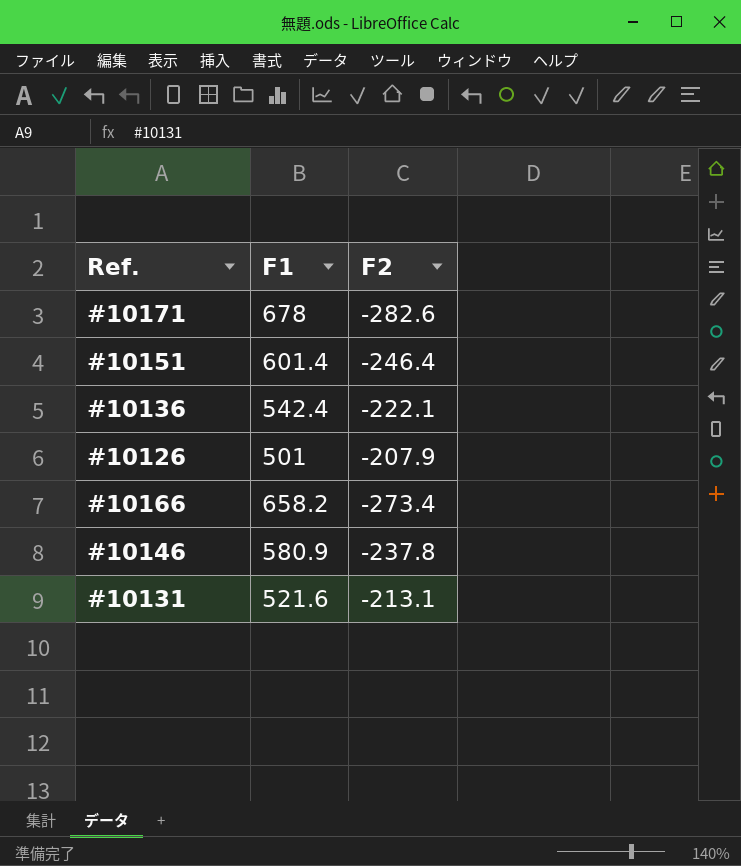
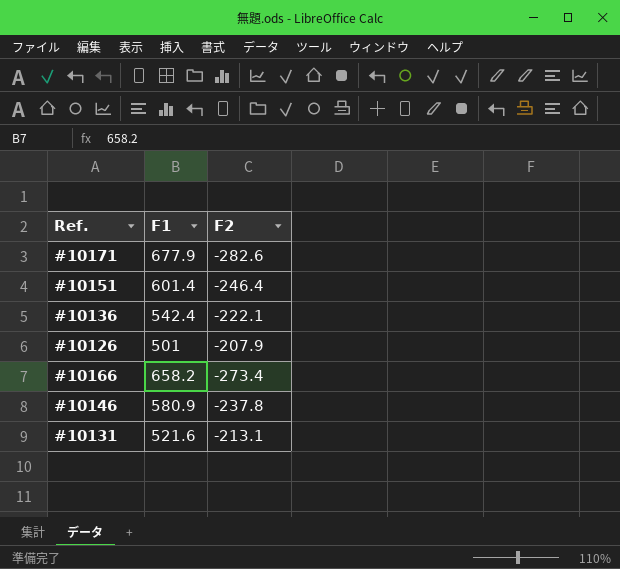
#10171 | F1: 678 -> 677.9

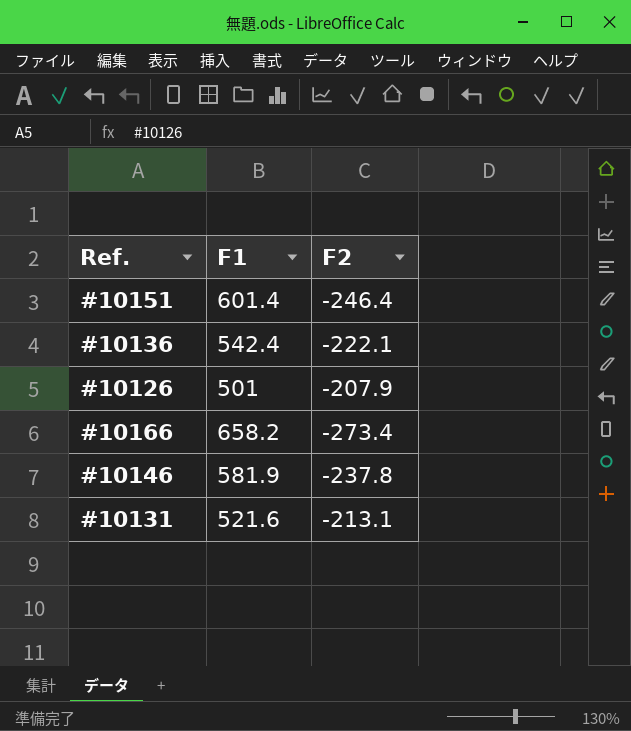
row #10171: 677.9 | -282.6 -> none
#10146 | F1: 580.9 -> 581.9

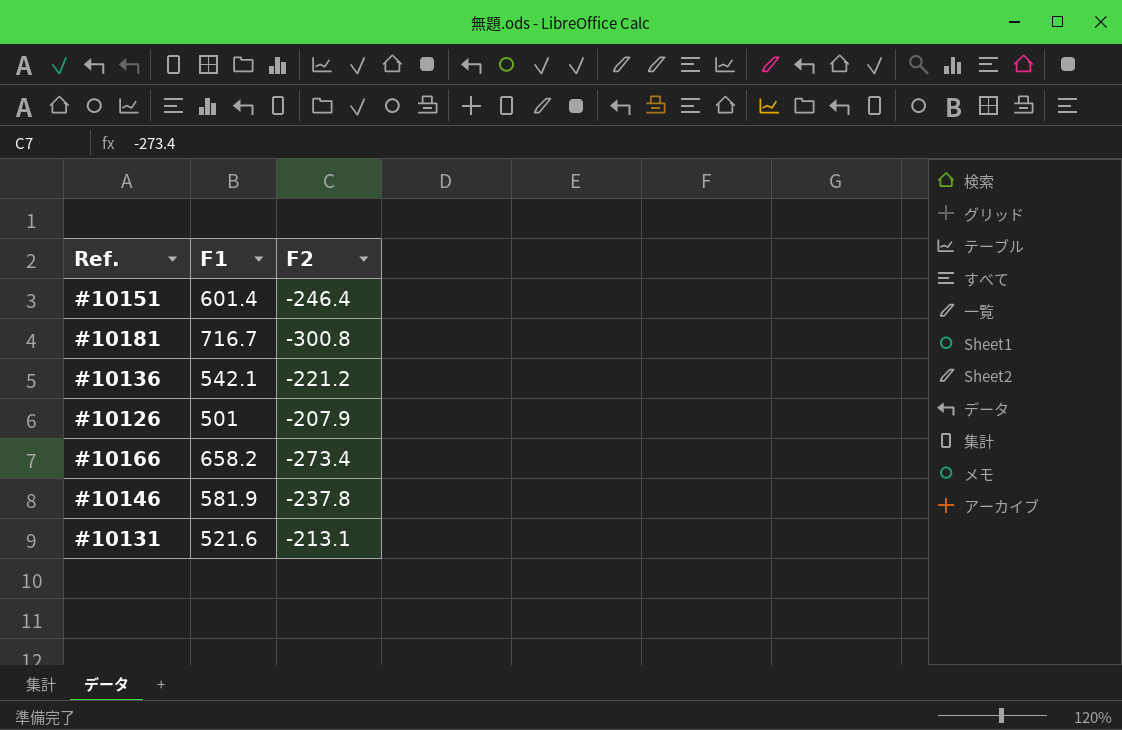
row #10181: none -> 716.7 | -300.8
#10136 | F1: 542.4 -> 542.1
#10136 | F2: -222.1 -> -221.2

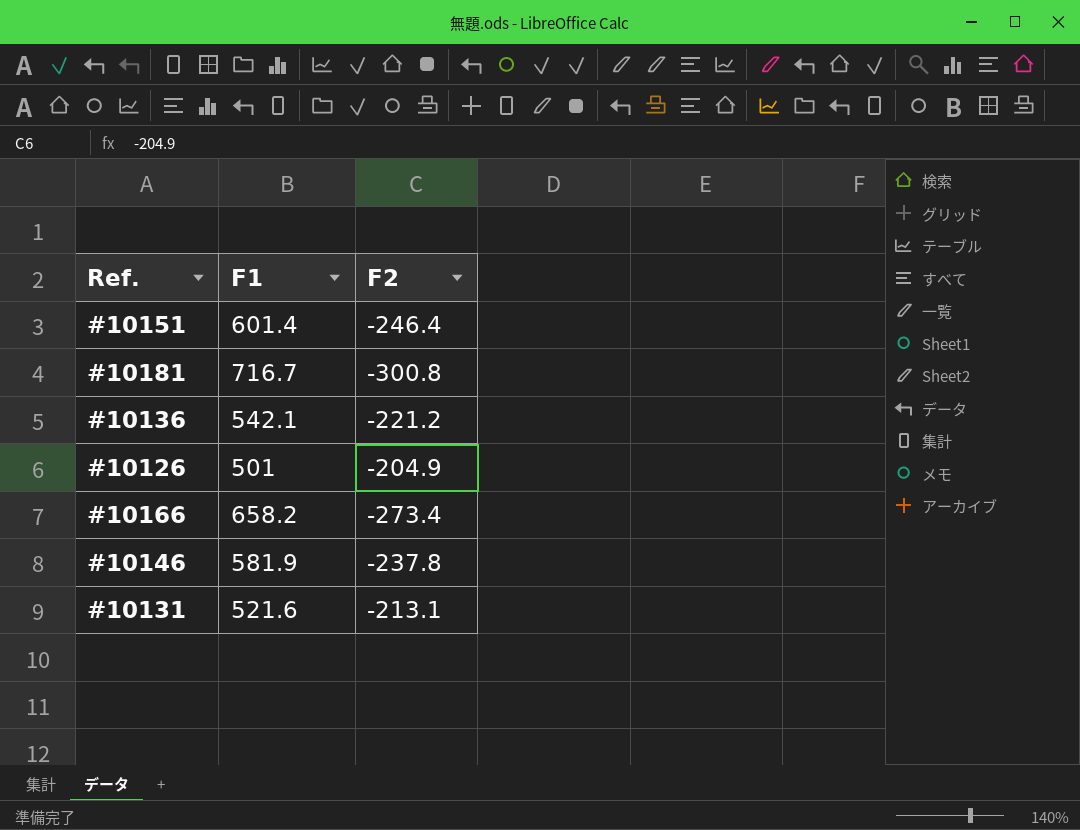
#10126 | F2: -207.9 -> -204.9

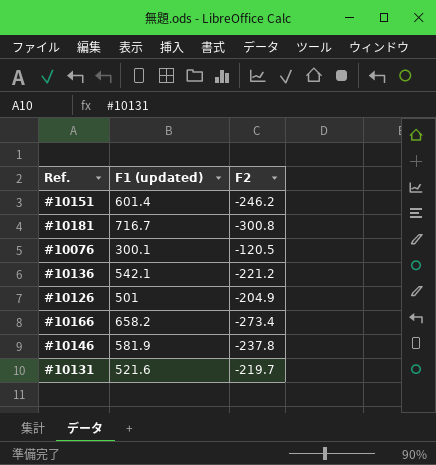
column name: F1 -> F1 (updated)
#10151 | F2: -246.4 -> -246.2
row #10076: none -> 300.1 | -120.5
#10131 | F2: -213.1 -> -219.7

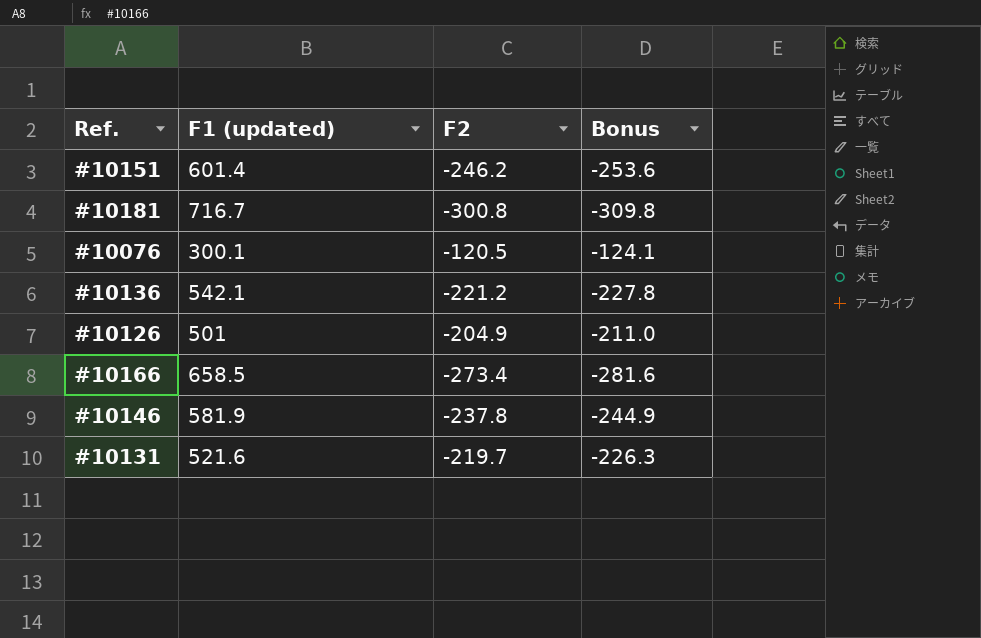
column Bonus | formula: none -> [F2] * 1.03
#10166 | F1 (updated): 658.2 -> 658.5

